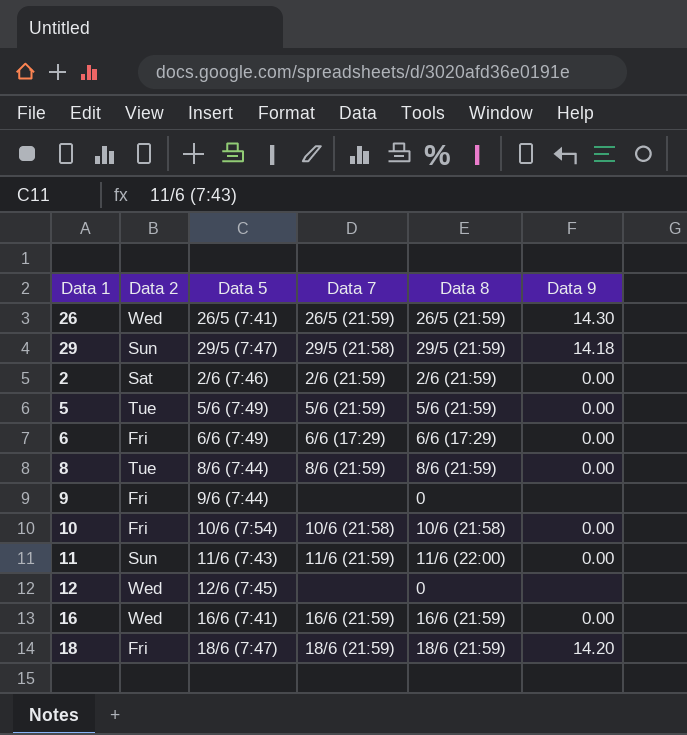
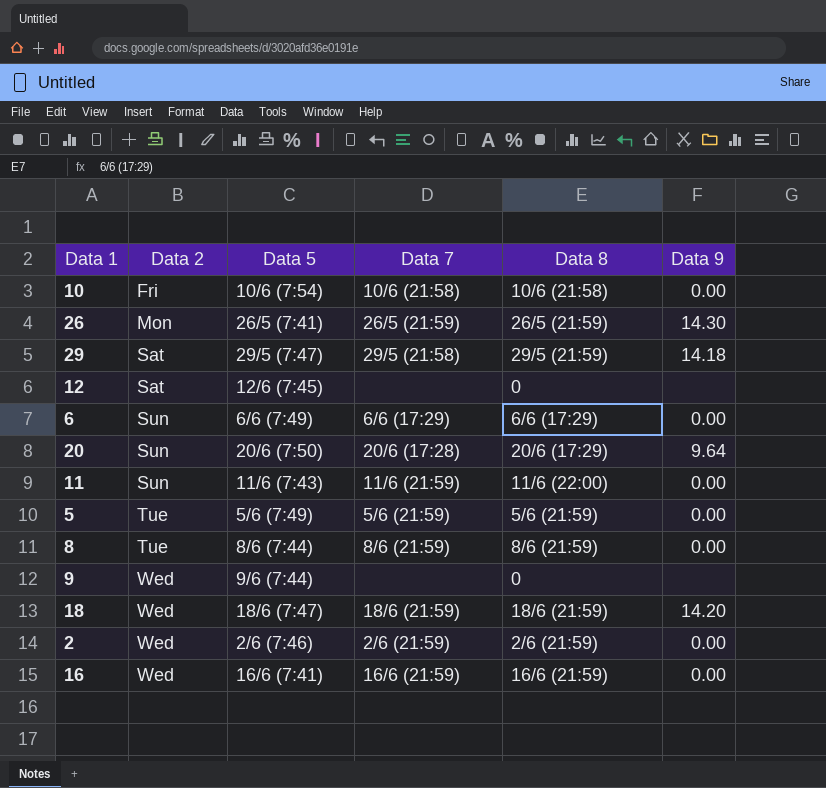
row order: none -> Data 2 ascending
26 | Data 2: Wed -> Mon
29 | Data 2: Sun -> Sat
12 | Data 2: Wed -> Sat
6 | Data 2: Fri -> Sun
row 20: none -> Sun | 20/6 (7:50) | 20/6 (17:28) | 20/6 (17:29) | 9.64
9 | Data 2: Fri -> Wed
18 | Data 2: Fri -> Wed
2 | Data 2: Sat -> Wed

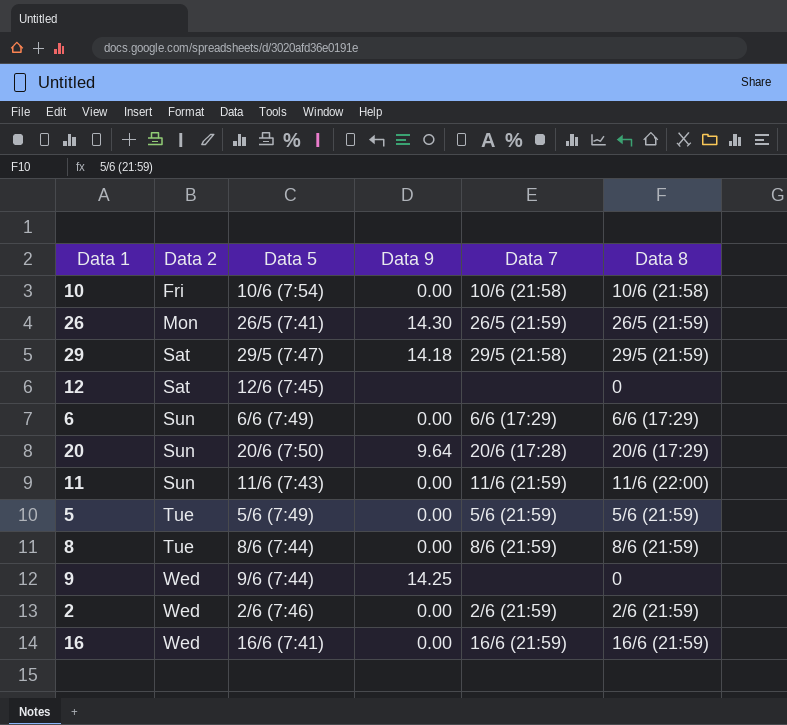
column Data 9 | position: 6 -> 4
row 18: Wed | 18/6 (7:47) | 18/6 (21:59) | 18/6 (21:59) | 14.20 -> none
9 | Data 9: none -> 14.25

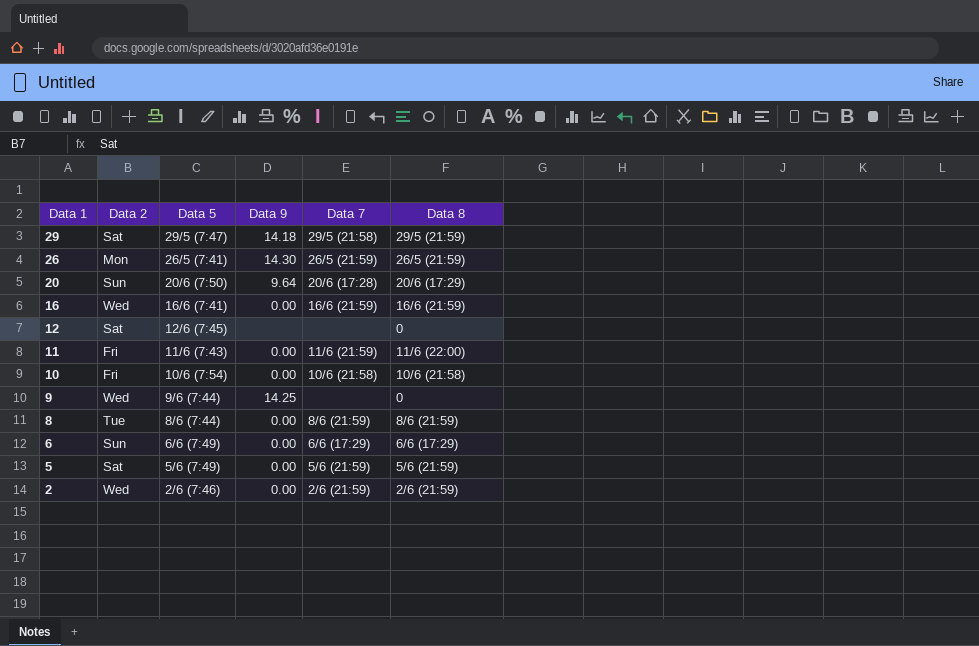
row order: Data 2 ascending -> Data 1 descending
11 | Data 2: Sun -> Fri
5 | Data 2: Tue -> Sat

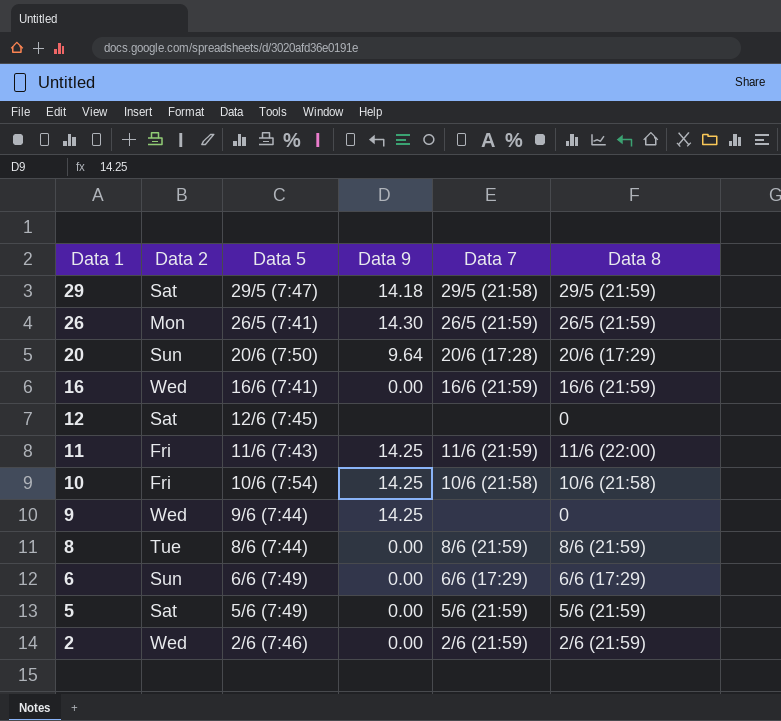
11 | Data 9: 0.00 -> 14.25
10 | Data 9: 0.00 -> 14.25

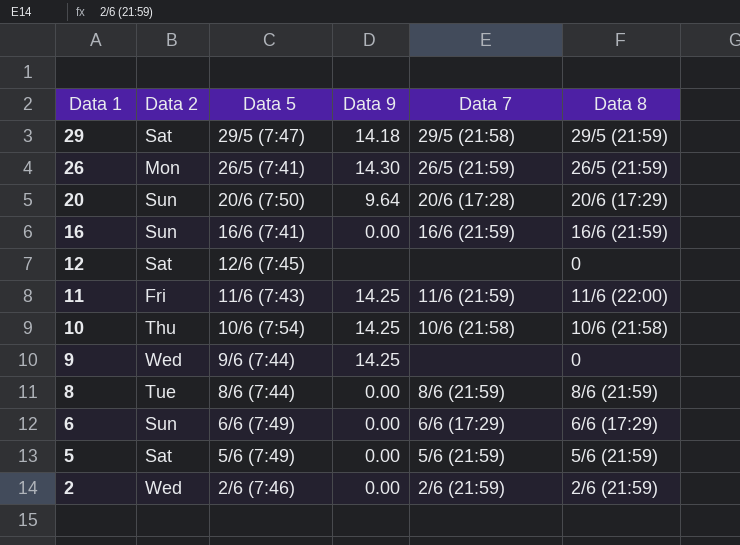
16 | Data 2: Wed -> Sun
10 | Data 2: Fri -> Thu

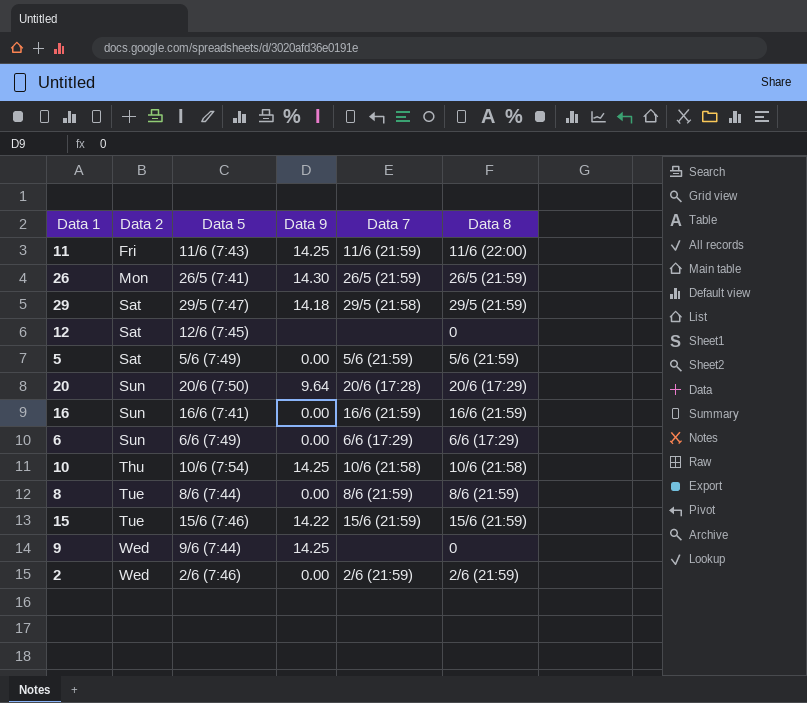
row order: Data 1 descending -> Data 2 ascending
row 15: none -> Tue | 15/6 (7:46) | 14.22 | 15/6 (21:59) | 15/6 (21:59)

